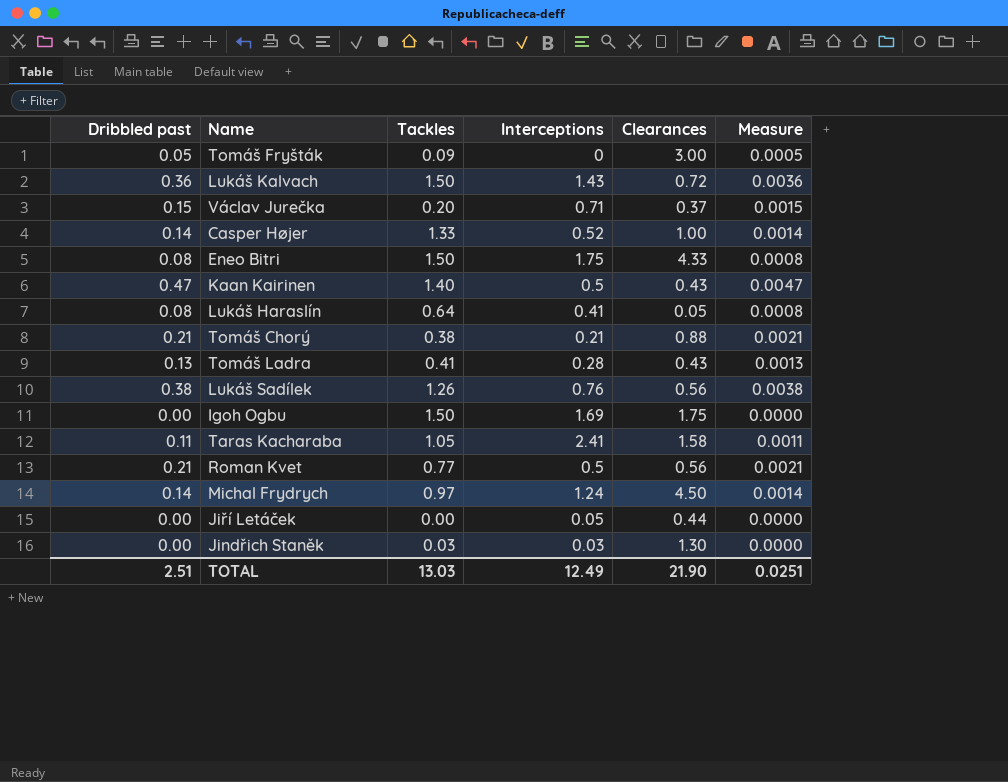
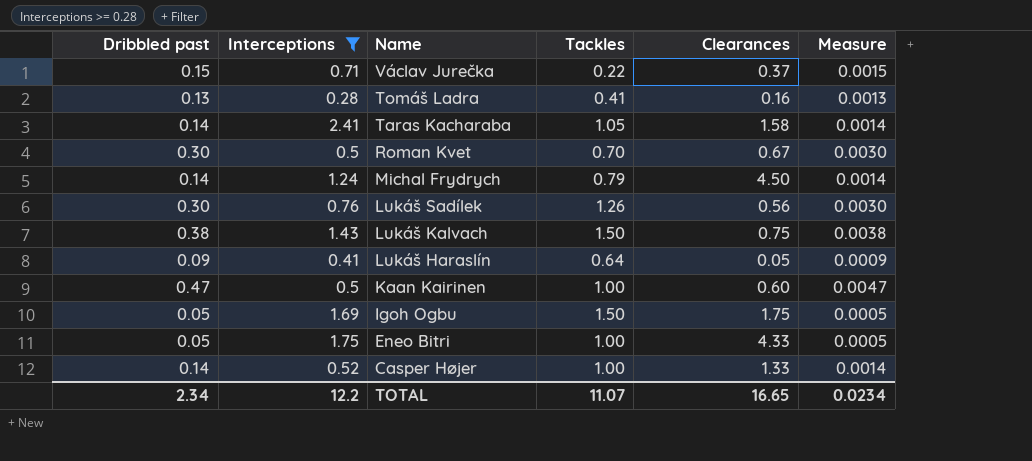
filter: none -> Interceptions >= 0.28
row order: none -> Name descending
column Interceptions | position: 4 -> 2
Václav Jurečka | Tackles: 0.20 -> 0.22
Tomáš Ladra | Clearances: 0.43 -> 0.16
Taras Kacharaba | Dribbled past: 0.11 -> 0.14
Taras Kacharaba | Measure: 0.0011 -> 0.0014
Roman Kvet | Dribbled past: 0.21 -> 0.30
Roman Kvet | Tackles: 0.77 -> 0.70
Roman Kvet | Clearances: 0.56 -> 0.67
Roman Kvet | Measure: 0.0021 -> 0.0030
Michal Frydrych | Tackles: 0.97 -> 0.79
Lukáš Sadílek | Dribbled past: 0.38 -> 0.30
Lukáš Sadílek | Measure: 0.0038 -> 0.0030
Lukáš Kalvach | Dribbled past: 0.36 -> 0.38
Lukáš Kalvach | Clearances: 0.72 -> 0.75
Lukáš Kalvach | Measure: 0.0036 -> 0.0038
Lukáš Haraslín | Dribbled past: 0.08 -> 0.09
Lukáš Haraslín | Measure: 0.0008 -> 0.0009
Kaan Kairinen | Tackles: 1.40 -> 1.00
Kaan Kairinen | Clearances: 0.43 -> 0.60
Igoh Ogbu | Dribbled past: 0.00 -> 0.05
Igoh Ogbu | Measure: 0.0000 -> 0.0005
Eneo Bitri | Dribbled past: 0.08 -> 0.05
Eneo Bitri | Tackles: 1.50 -> 1.00
Eneo Bitri | Measure: 0.0008 -> 0.0005
Casper Højer | Tackles: 1.33 -> 1.00
Casper Højer | Clearances: 1.00 -> 1.33
TOTAL | Dribbled past: 2.51 -> 2.34
TOTAL | Interceptions: 12.49 -> 12.2
TOTAL | Tackles: 13.03 -> 11.07
TOTAL | Clearances: 21.90 -> 16.65
TOTAL | Measure: 0.0251 -> 0.0234

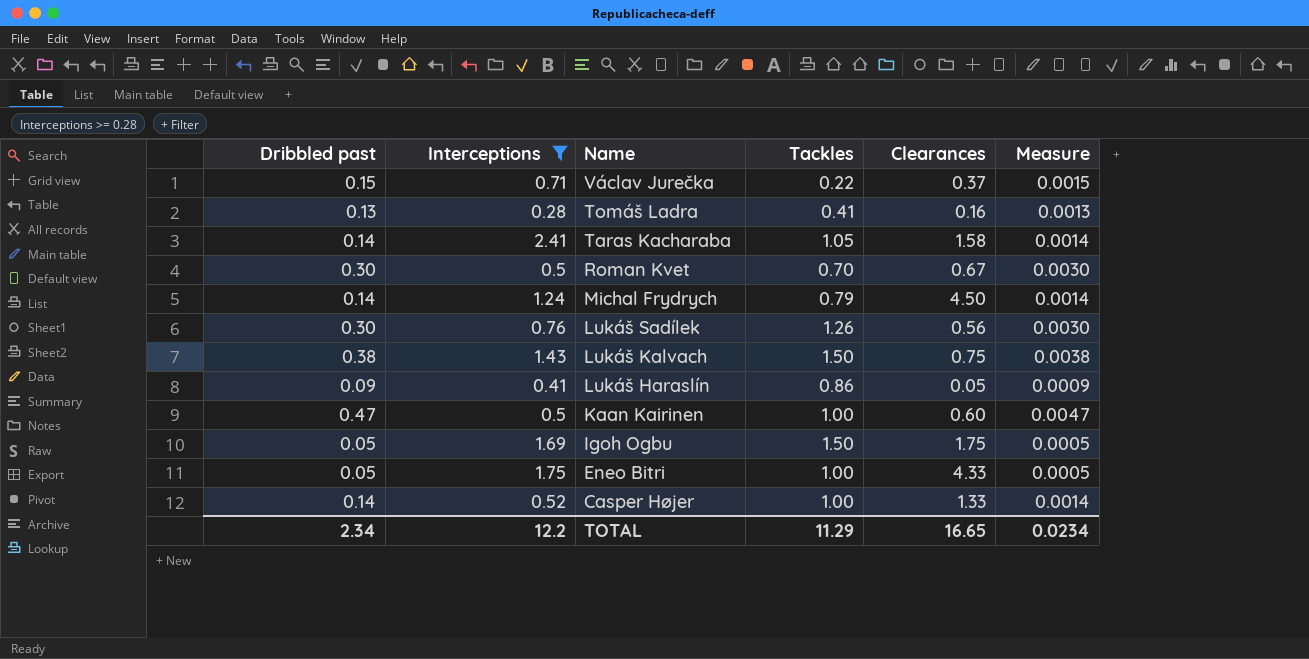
Lukáš Haraslín | Tackles: 0.64 -> 0.86
TOTAL | Tackles: 11.07 -> 11.29

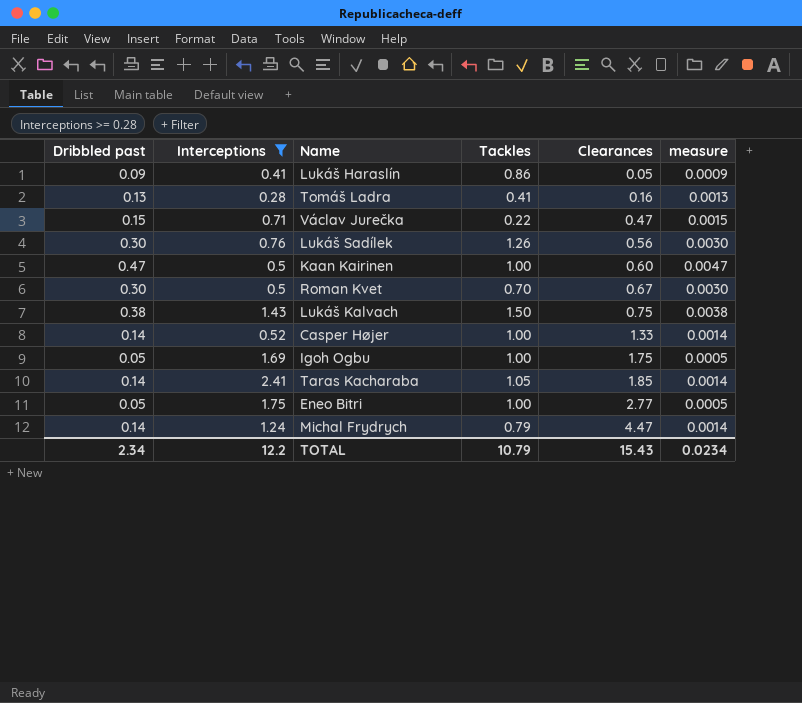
row order: Name descending -> Clearances ascending
column name: Measure -> measure
Václav Jurečka | Clearances: 0.37 -> 0.47
Igoh Ogbu | Tackles: 1.50 -> 1.00
Taras Kacharaba | Clearances: 1.58 -> 1.85
Eneo Bitri | Clearances: 4.33 -> 2.77
Michal Frydrych | Clearances: 4.50 -> 4.47
TOTAL | Tackles: 11.29 -> 10.79
TOTAL | Clearances: 16.65 -> 15.43

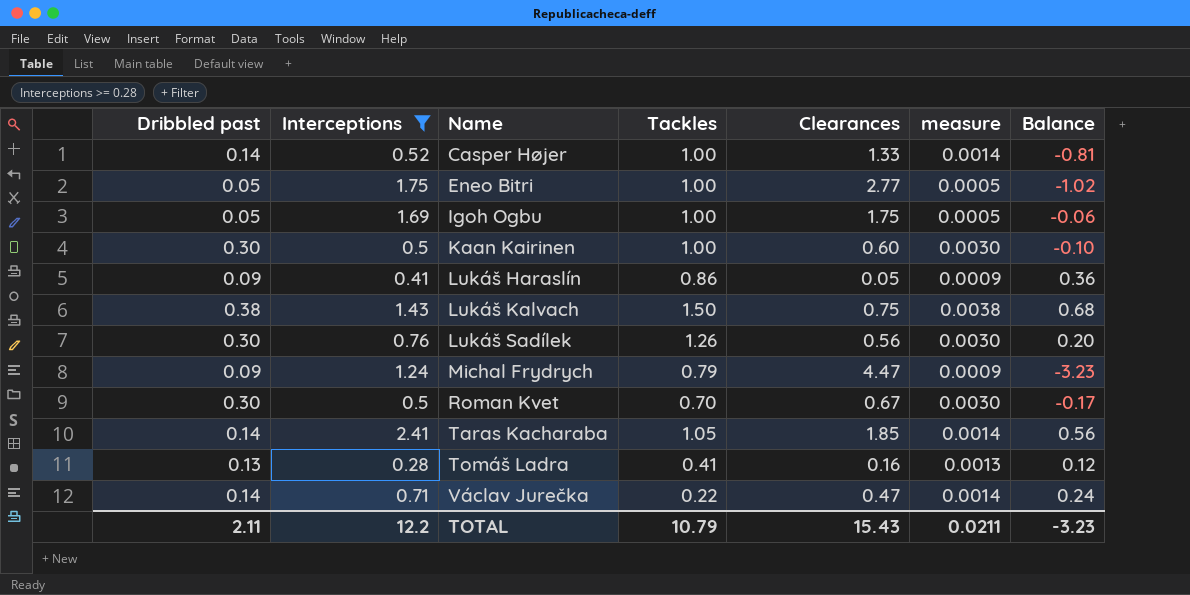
row order: Clearances ascending -> Name ascending
column Balance | formula: none -> [Interceptions] - [Clearances]
Kaan Kairinen | Dribbled past: 0.47 -> 0.30
Kaan Kairinen | measure: 0.0047 -> 0.0030
Michal Frydrych | Dribbled past: 0.14 -> 0.09
Michal Frydrych | measure: 0.0014 -> 0.0009
Václav Jurečka | Dribbled past: 0.15 -> 0.14
Václav Jurečka | measure: 0.0015 -> 0.0014
TOTAL | Dribbled past: 2.34 -> 2.11
TOTAL | measure: 0.0234 -> 0.0211

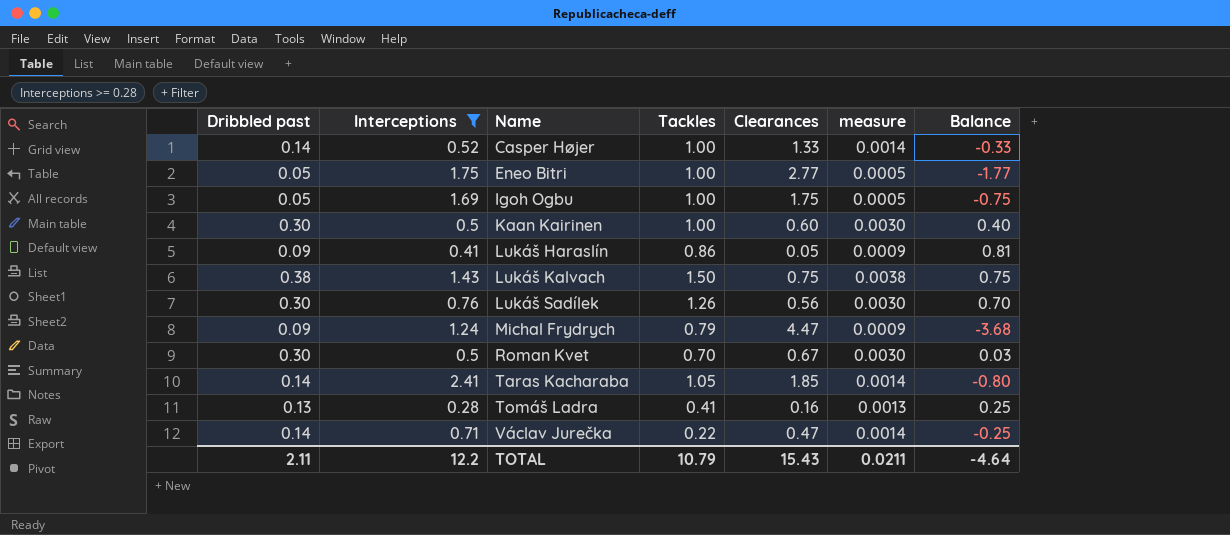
column Balance | formula: [Interceptions] - [Clearances] -> [Tackles] - [Clearances]
TOTAL | Balance: -3.23 -> -4.64

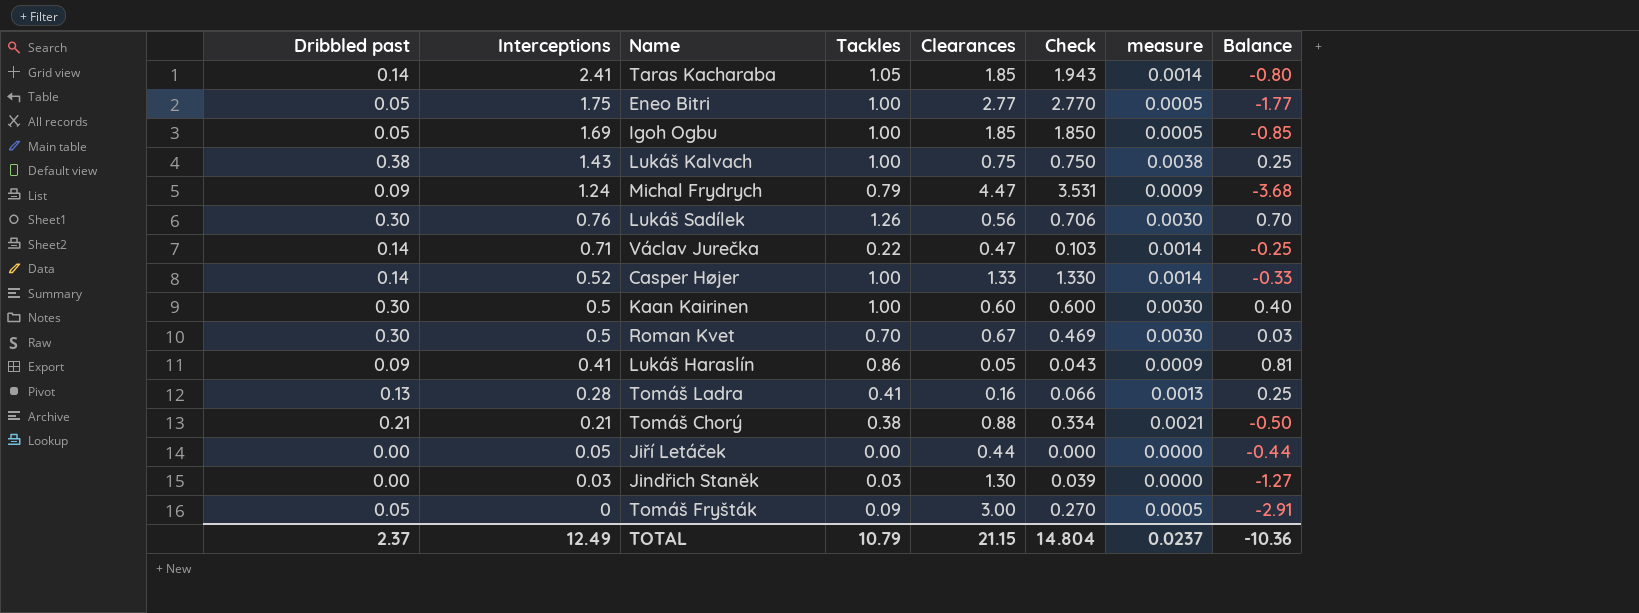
filter: Interceptions >= 0.28 -> none
row order: Name ascending -> Interceptions descending
column Check | formula: none -> [Tackles] * [Clearances]
Igoh Ogbu | Clearances: 1.75 -> 1.85
Igoh Ogbu | Balance: -0.75 -> -0.85
Lukáš Kalvach | Tackles: 1.50 -> 1.00
Lukáš Kalvach | Balance: 0.75 -> 0.25
TOTAL | Dribbled past: 2.11 -> 2.37
TOTAL | Interceptions: 12.2 -> 12.49
TOTAL | Clearances: 15.43 -> 21.15
TOTAL | measure: 0.0211 -> 0.0237
TOTAL | Balance: -4.64 -> -10.36

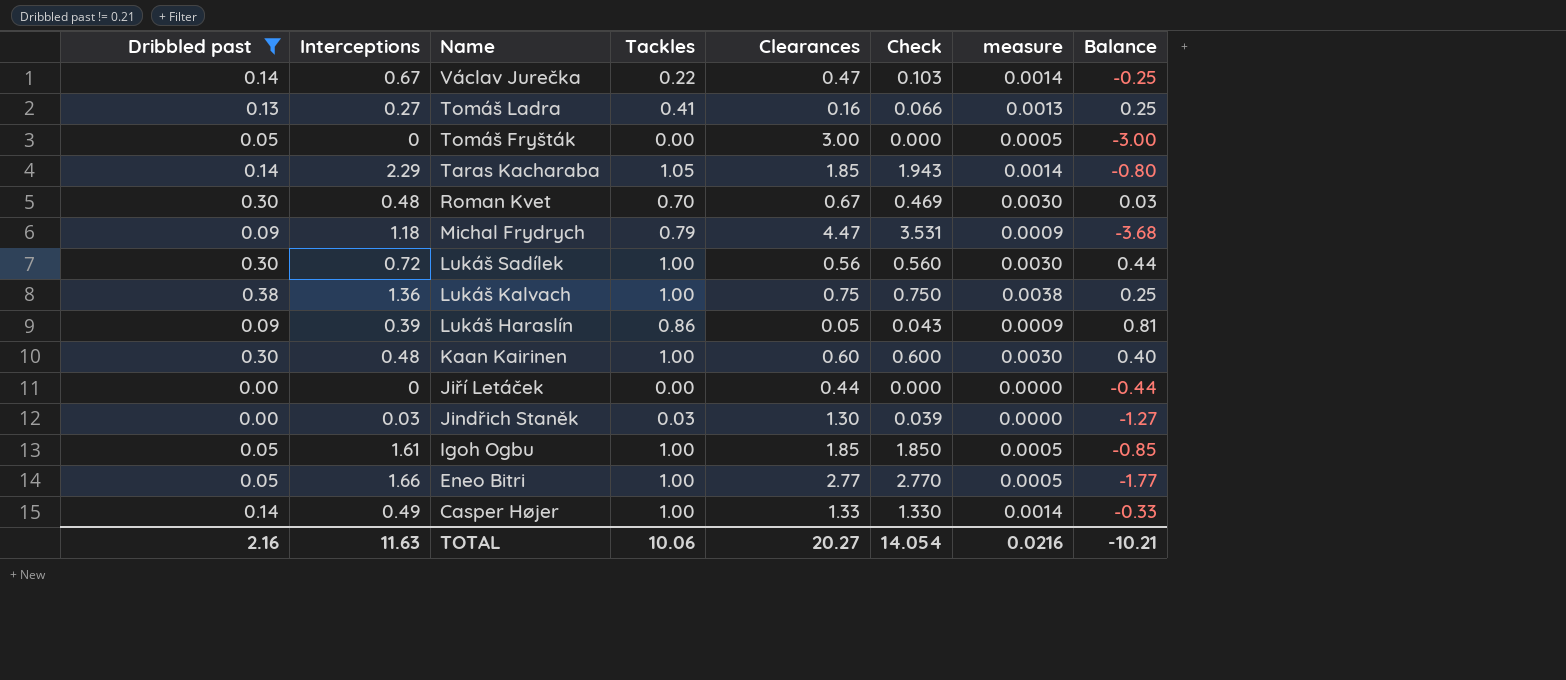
filter: none -> Dribbled past != 0.21
row order: Interceptions descending -> Name descending
Václav Jurečka | Interceptions: 0.71 -> 0.67
Tomáš Ladra | Interceptions: 0.28 -> 0.27
Tomáš Fryšták | Tackles: 0.09 -> 0.00
Tomáš Fryšták | Check: 0.270 -> 0.000
Tomáš Fryšták | Balance: -2.91 -> -3.00
Taras Kacharaba | Interceptions: 2.41 -> 2.29
Roman Kvet | Interceptions: 0.5 -> 0.48
Michal Frydrych | Interceptions: 1.24 -> 1.18
Lukáš Sadílek | Interceptions: 0.76 -> 0.72
Lukáš Sadílek | Tackles: 1.26 -> 1.00
Lukáš Sadílek | Check: 0.706 -> 0.560
Lukáš Sadílek | Balance: 0.70 -> 0.44
Lukáš Kalvach | Interceptions: 1.43 -> 1.36
Lukáš Haraslín | Interceptions: 0.41 -> 0.39
Kaan Kairinen | Interceptions: 0.5 -> 0.48
Jiří Letáček | Interceptions: 0.05 -> 0
Igoh Ogbu | Interceptions: 1.69 -> 1.61
Eneo Bitri | Interceptions: 1.75 -> 1.66
Casper Højer | Interceptions: 0.52 -> 0.49
TOTAL | Dribbled past: 2.37 -> 2.16
TOTAL | Interceptions: 12.49 -> 11.63
TOTAL | Tackles: 10.79 -> 10.06
TOTAL | Clearances: 21.15 -> 20.27
TOTAL | Check: 14.804 -> 14.054
TOTAL | measure: 0.0237 -> 0.0216
TOTAL | Balance: -10.36 -> -10.21

